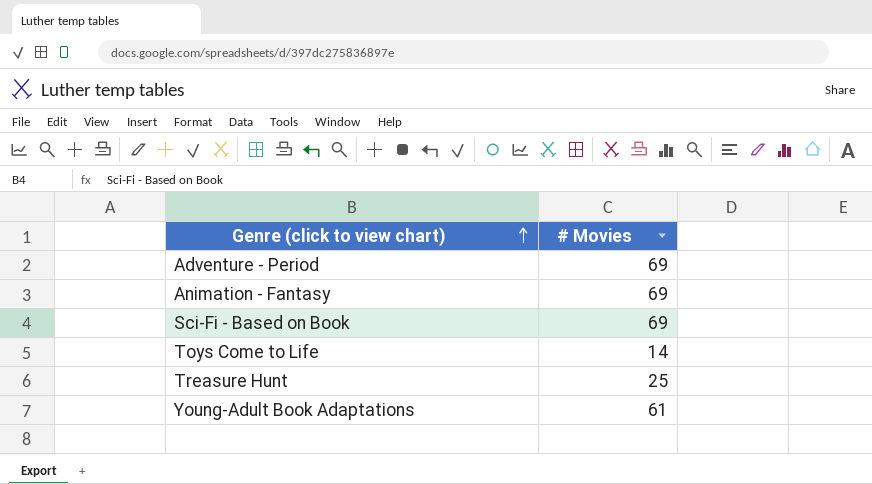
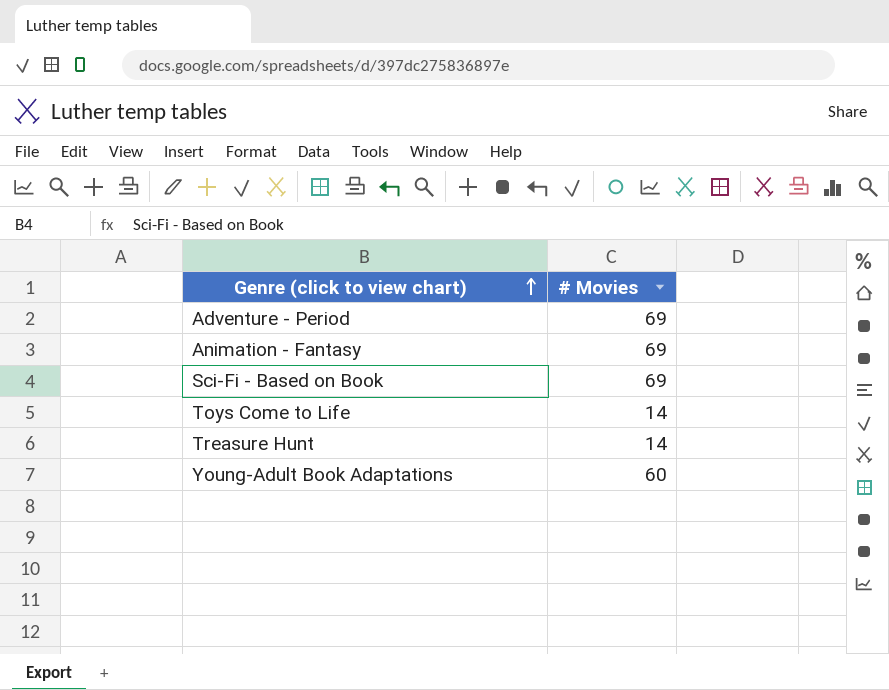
Treasure Hunt | # Movies: 25 -> 14
Young-Adult Book Adaptations | # Movies: 61 -> 60

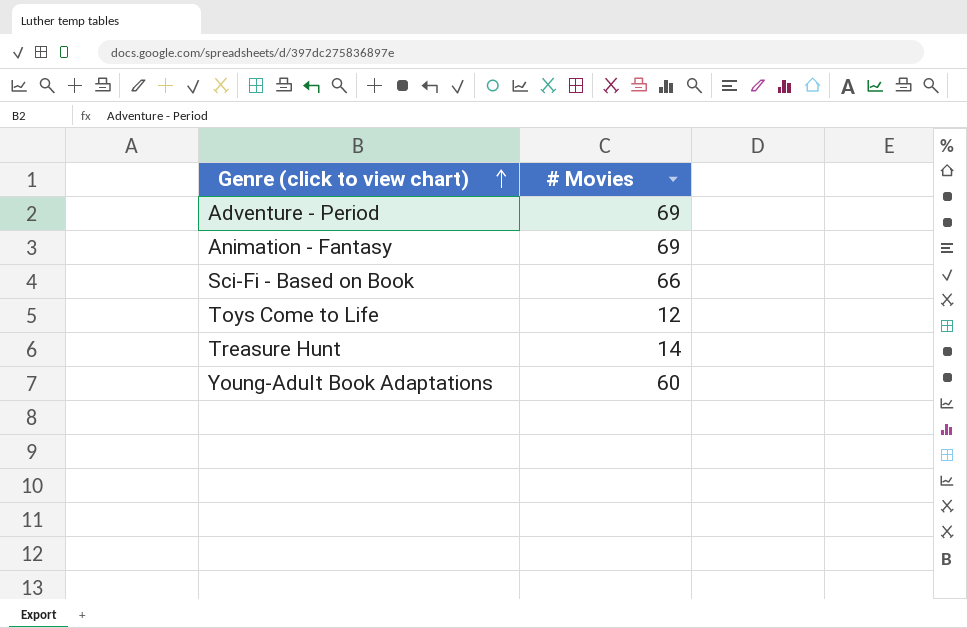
Sci-Fi - Based on Book | # Movies: 69 -> 66
Toys Come to Life | # Movies: 14 -> 12

